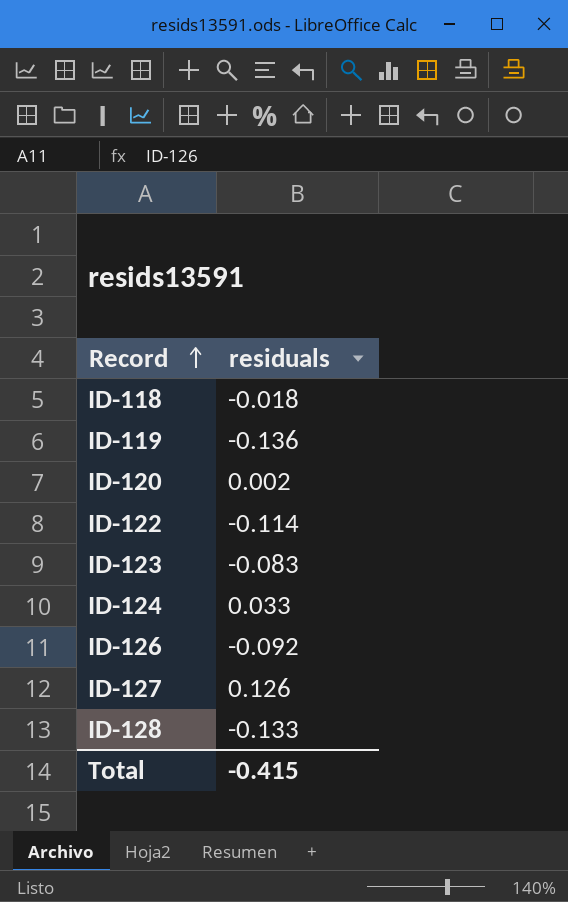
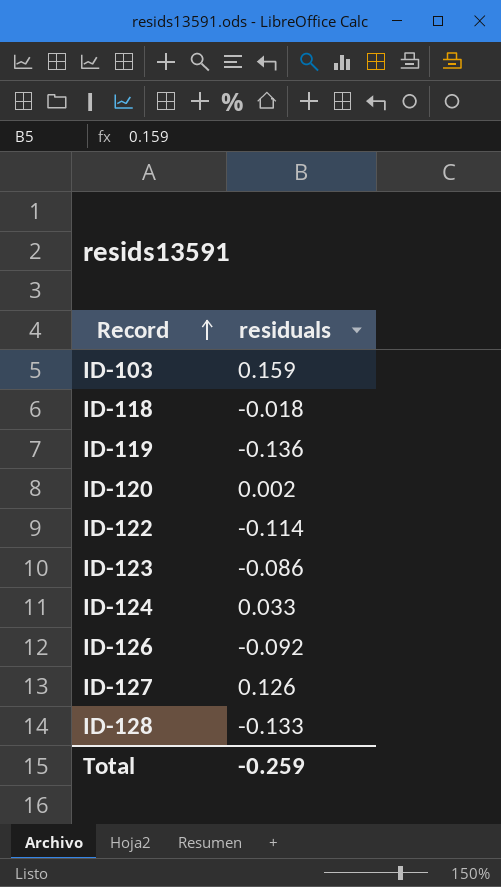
row ID-103: none -> 0.159
ID-123 | residuals: -0.083 -> -0.086
Total | residuals: -0.415 -> -0.259

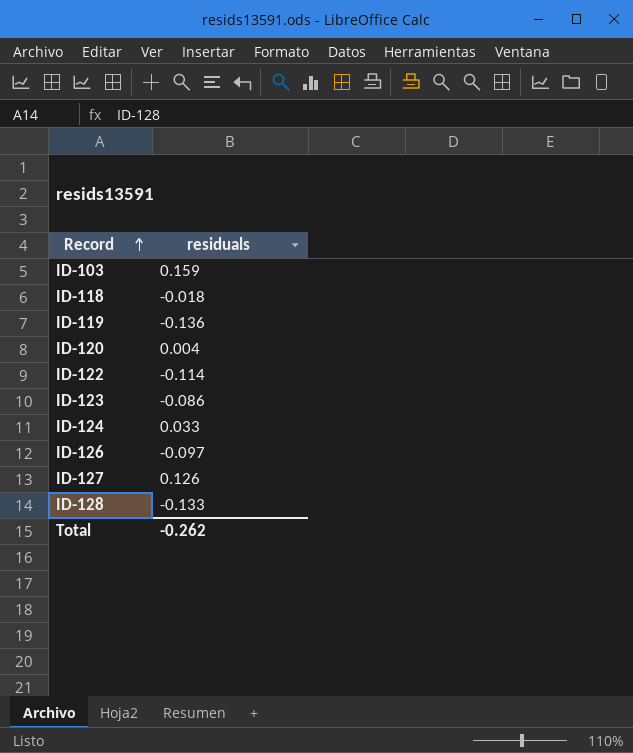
ID-120 | residuals: 0.002 -> 0.004
ID-126 | residuals: -0.092 -> -0.097
Total | residuals: -0.259 -> -0.262

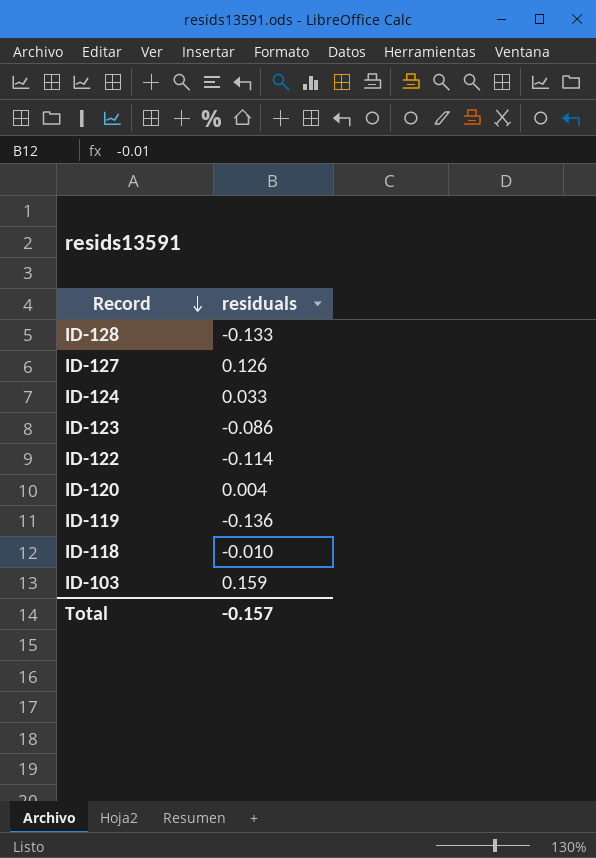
row order: Record ascending -> Record descending
row ID-126: -0.097 -> none
ID-118 | residuals: -0.018 -> -0.010
Total | residuals: -0.262 -> -0.157

